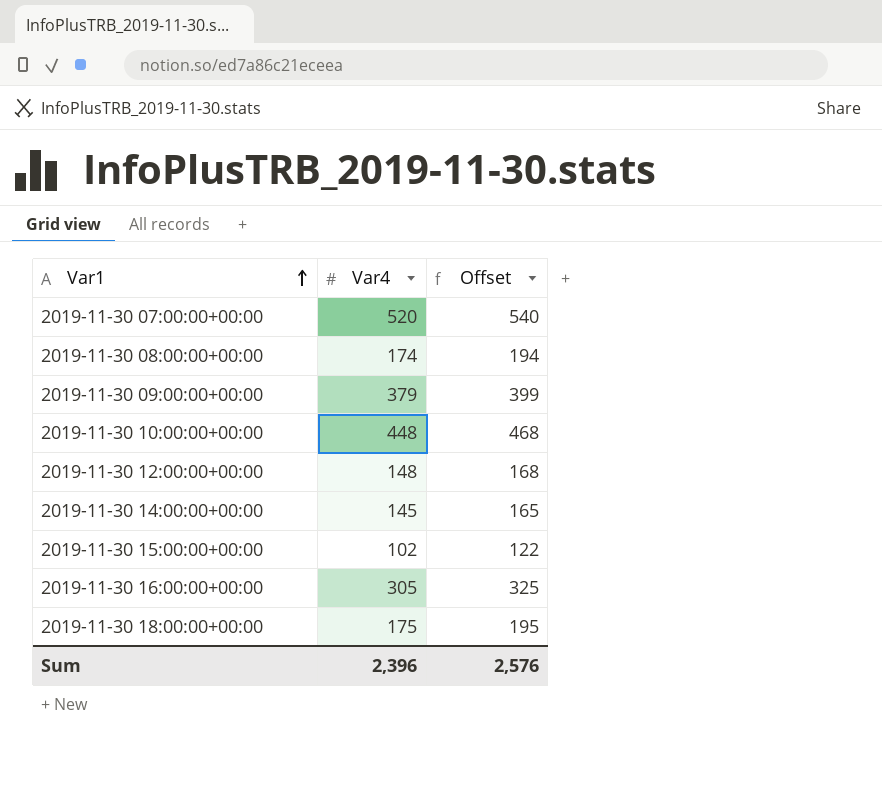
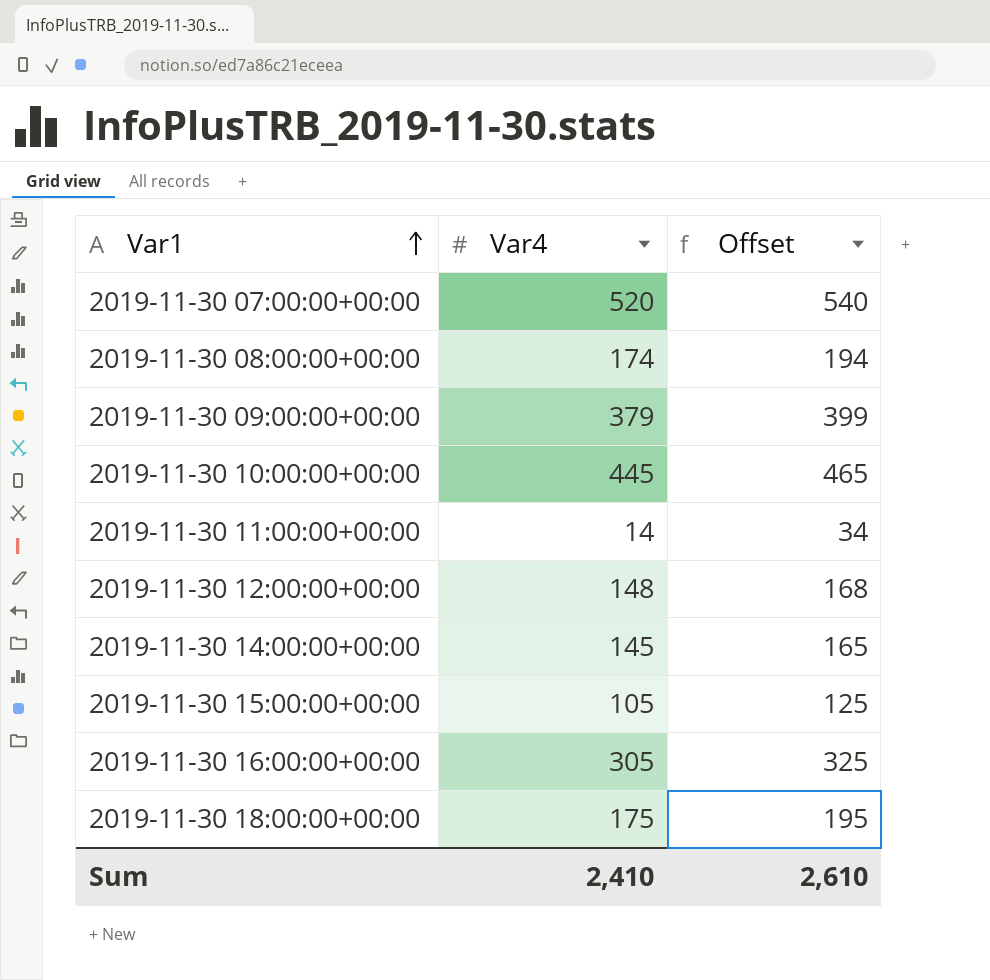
2019-11-30 10:00:00+00:00 | Var4: 448 -> 445
2019-11-30 10:00:00+00:00 | Offset: 468 -> 465
row 2019-11-30 11:00:00+00:00: none -> 14 | 34
2019-11-30 15:00:00+00:00 | Var4: 102 -> 105
2019-11-30 15:00:00+00:00 | Offset: 122 -> 125
Sum | Var4: 2,396 -> 2,410
Sum | Offset: 2,576 -> 2,610

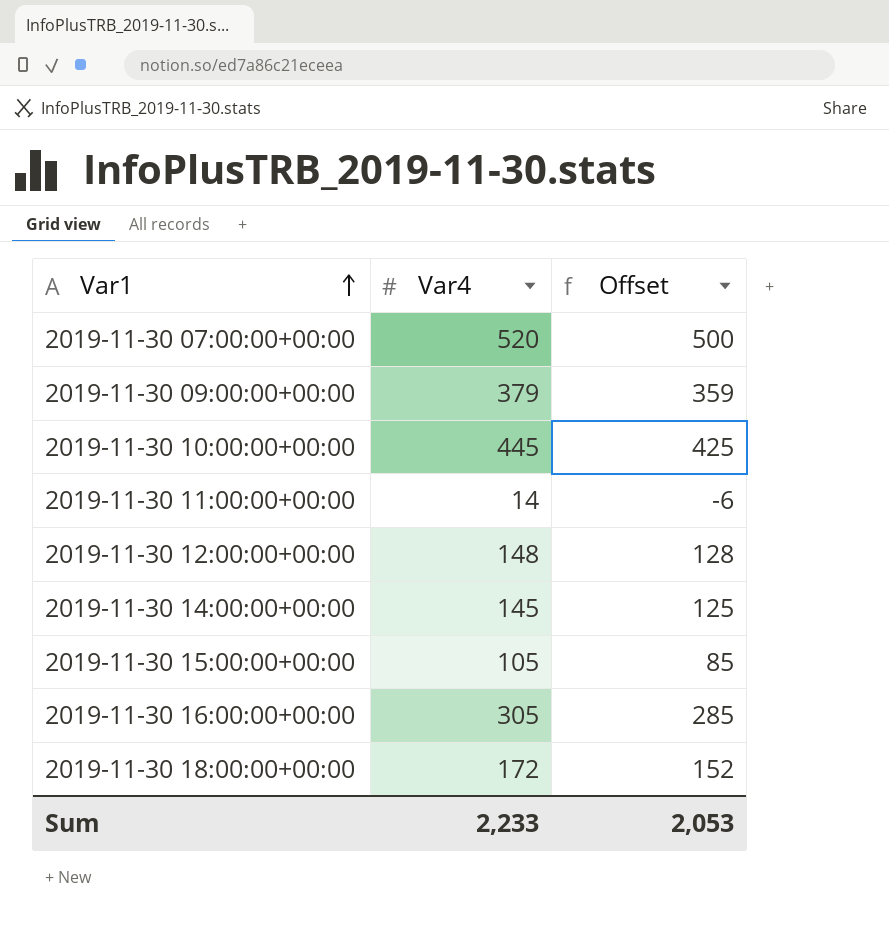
column Offset | formula: [Var4] + 20 -> [Var4] - 20
row 2019-11-30 08:00:00+00:00: 174 | 194 -> none
2019-11-30 18:00:00+00:00 | Var4: 175 -> 172
Sum | Var4: 2,410 -> 2,233
Sum | Offset: 2,610 -> 2,053

